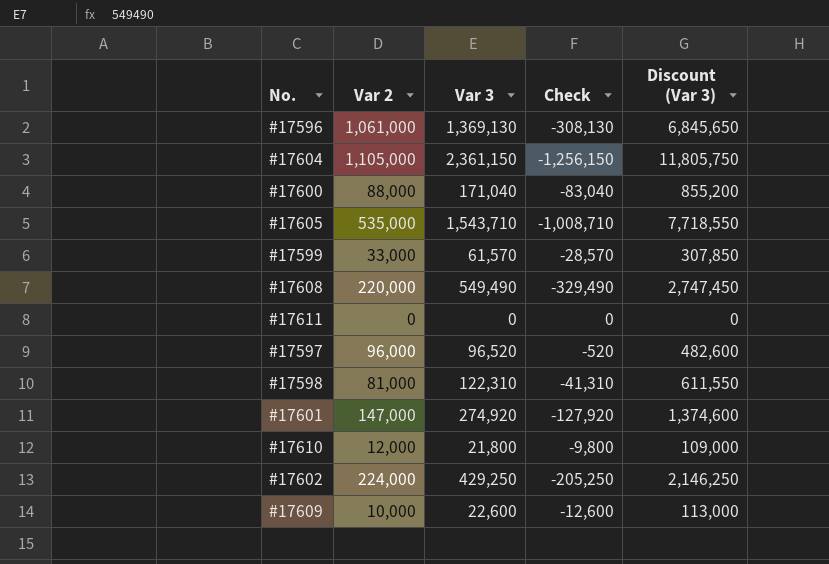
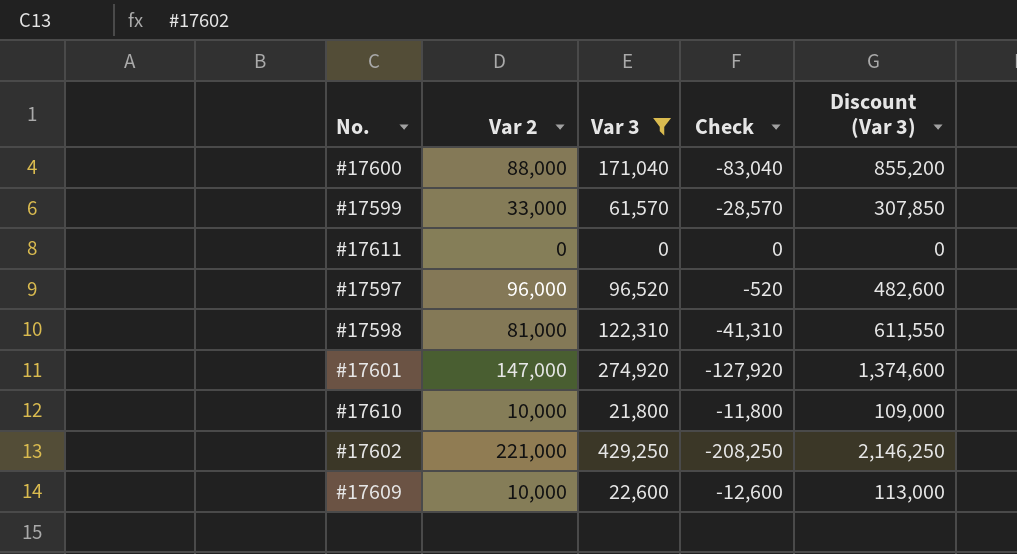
filter: none -> Var 3 <= 429,250
#17610 | Var 2: 12,000 -> 10,000
#17610 | Check: -9,800 -> -11,800
#17602 | Var 2: 224,000 -> 221,000
#17602 | Check: -205,250 -> -208,250

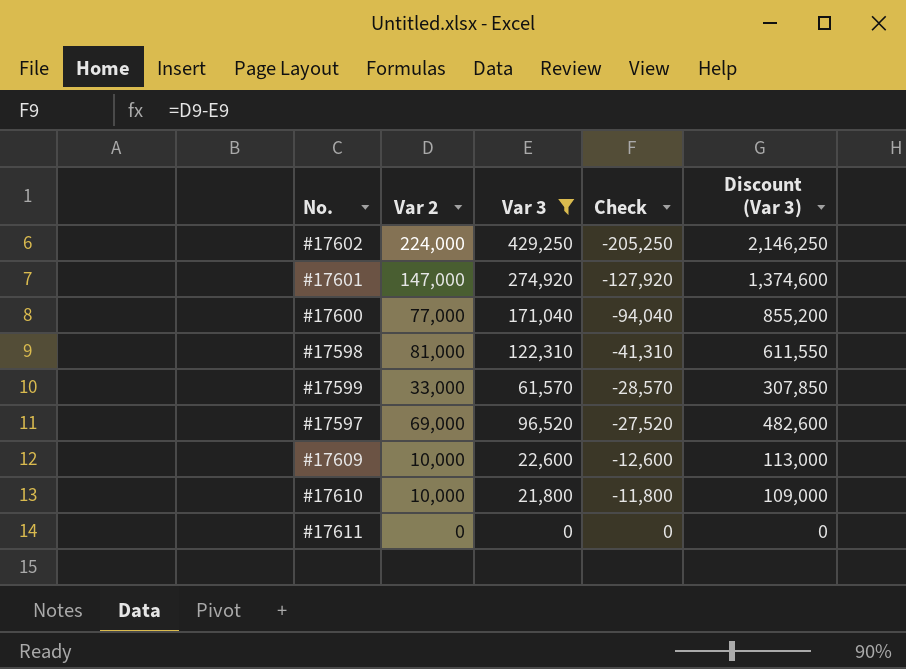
row order: none -> Check ascending
#17602 | Var 2: 221,000 -> 224,000
#17602 | Check: -208,250 -> -205,250
#17600 | Var 2: 88,000 -> 77,000
#17600 | Check: -83,040 -> -94,040
#17597 | Var 2: 96,000 -> 69,000
#17597 | Check: -520 -> -27,520

